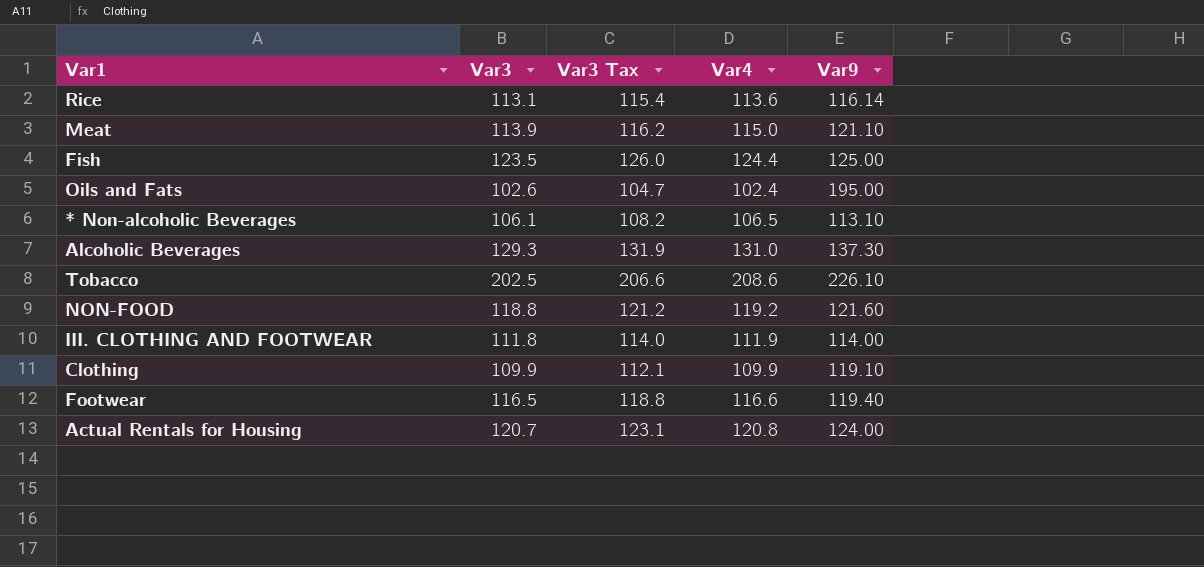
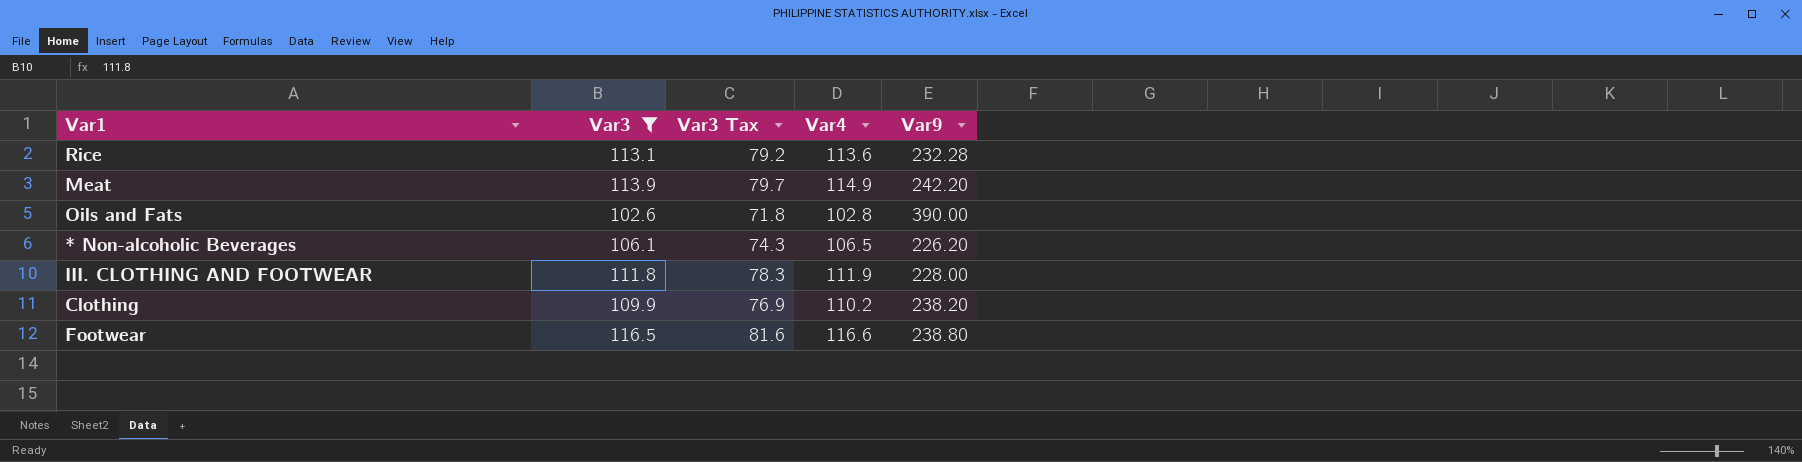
filter: none -> Var3 <= 116.5
column Var3 Tax | formula: [Var3] * 1.02 -> [Var3] * 0.7
Rice | Var9: 116.14 -> 232.28
Meat | Var4: 115.0 -> 114.9
Meat | Var9: 121.10 -> 242.20
Oils and Fats | Var4: 102.4 -> 102.8
Oils and Fats | Var9: 195.00 -> 390.00
* Non-alcoholic Beverages | Var9: 113.10 -> 226.20
III. CLOTHING AND FOOTWEAR | Var9: 114.00 -> 228.00
Clothing | Var4: 109.9 -> 110.2
Clothing | Var9: 119.10 -> 238.20
Footwear | Var9: 119.40 -> 238.80

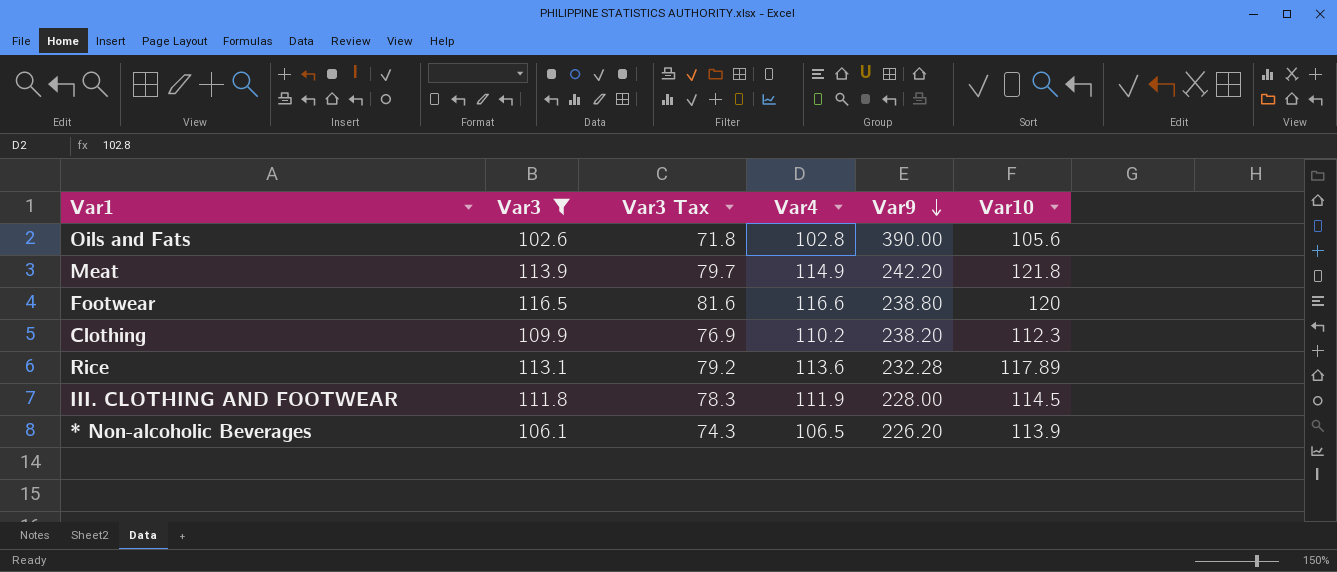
row order: none -> Var9 descending
column Var10 | position: none -> 6

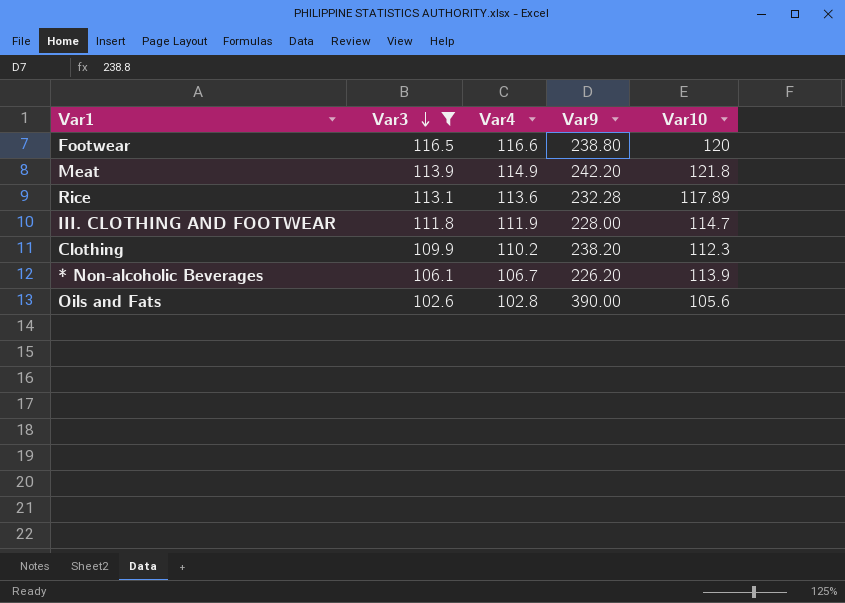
row order: Var9 descending -> Var3 descending
column Var3 Tax | formula: [Var3] * 0.7 -> none
III. CLOTHING AND FOOTWEAR | Var10: 114.5 -> 114.7
* Non-alcoholic Beverages | Var4: 106.5 -> 106.7

